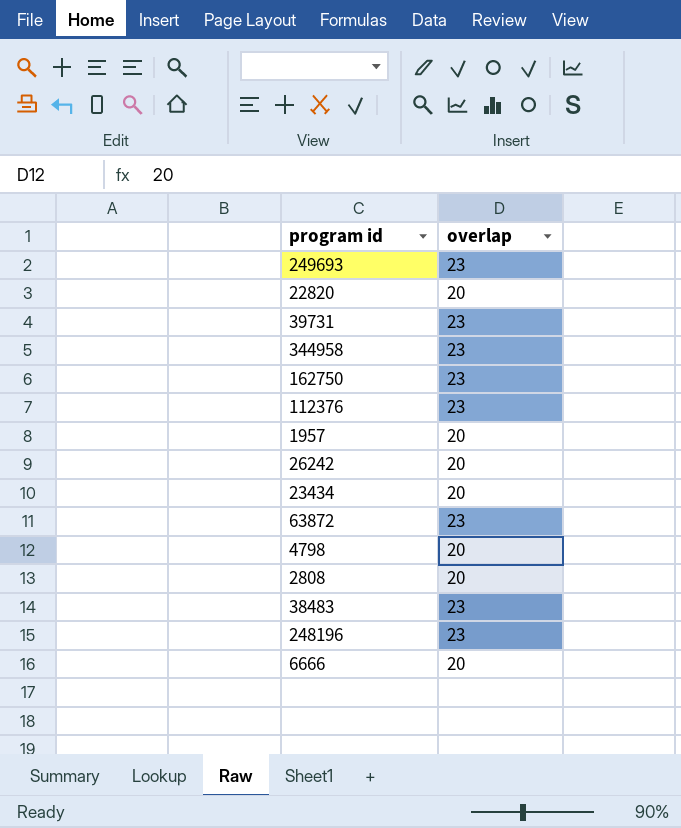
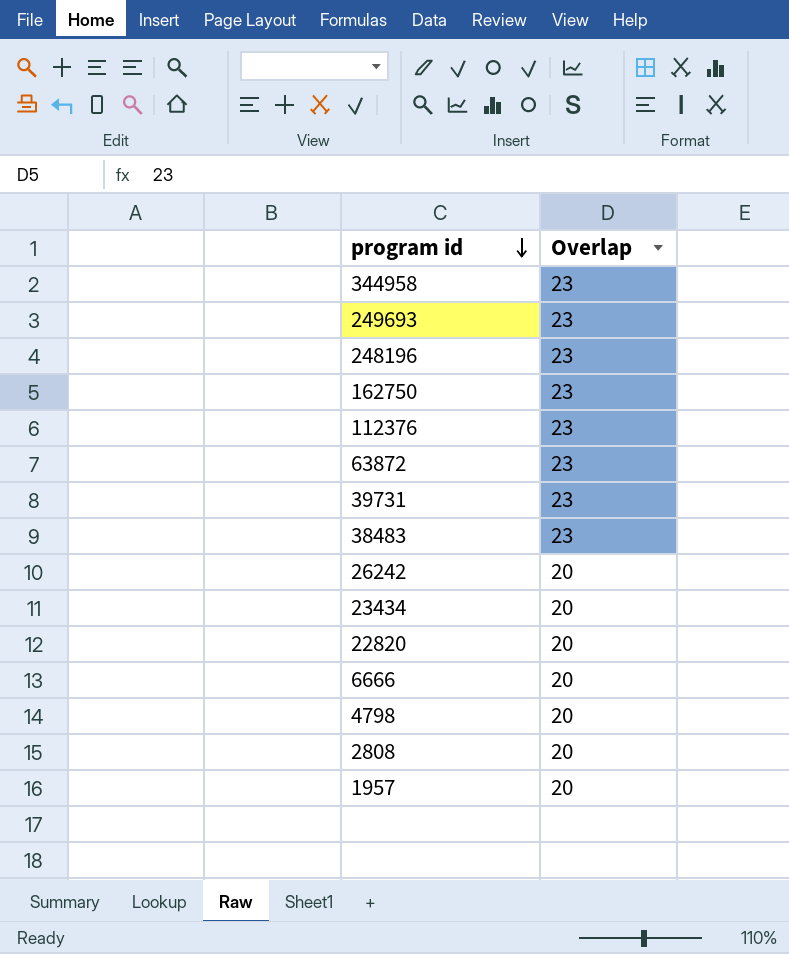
row order: none -> program id descending
column name: overlap -> Overlap

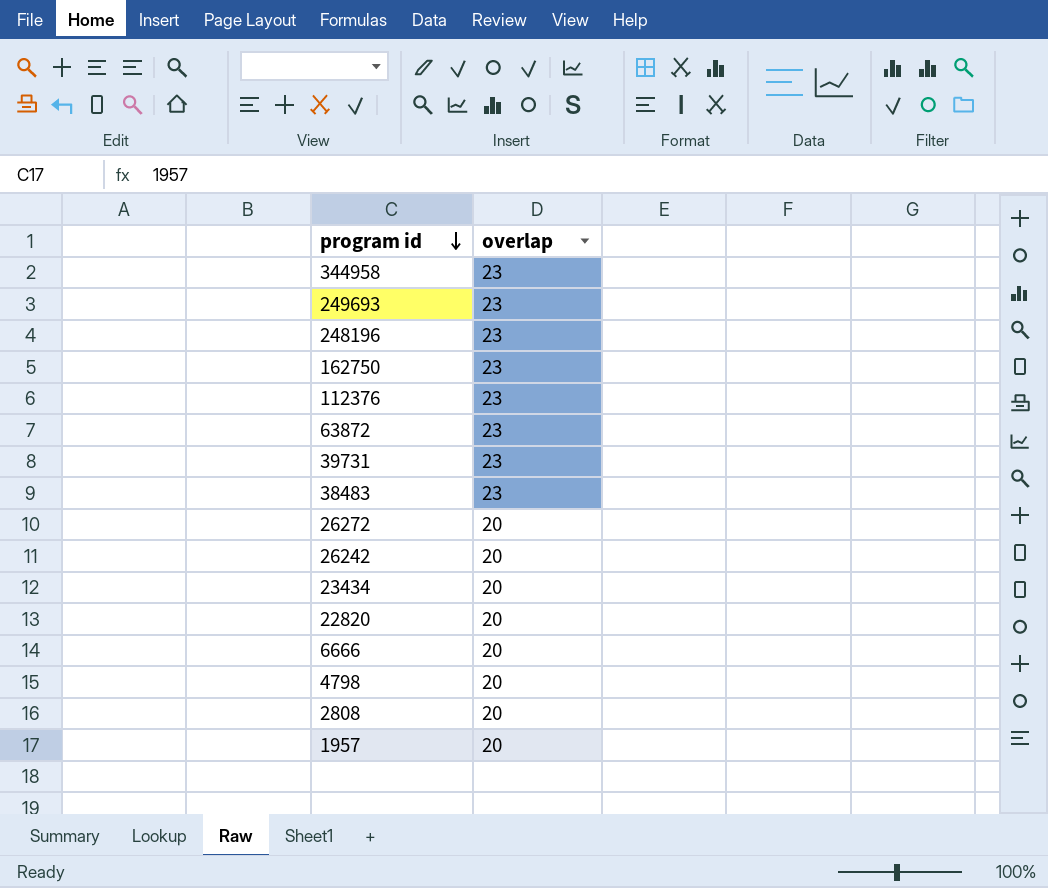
column name: Overlap -> overlap
row 26272: none -> 20

